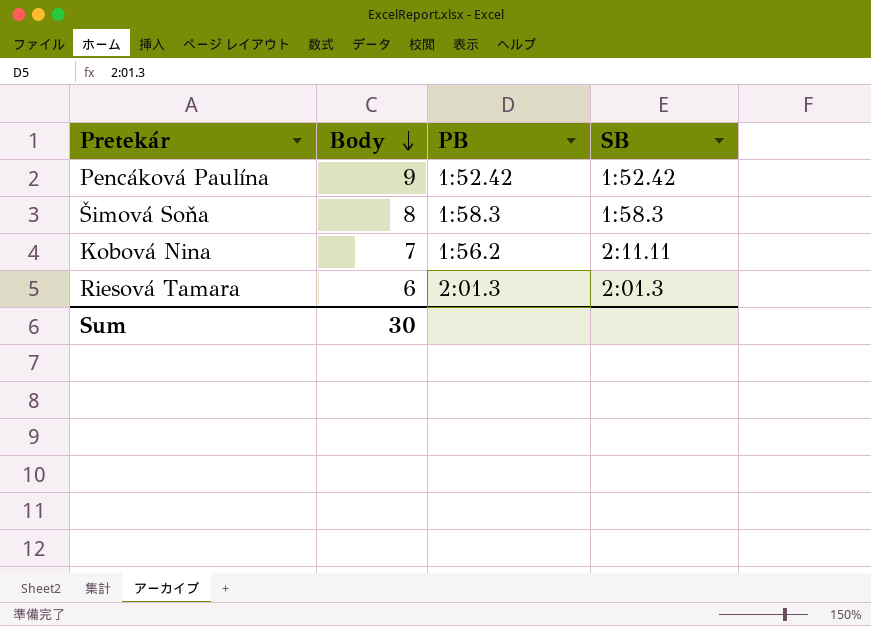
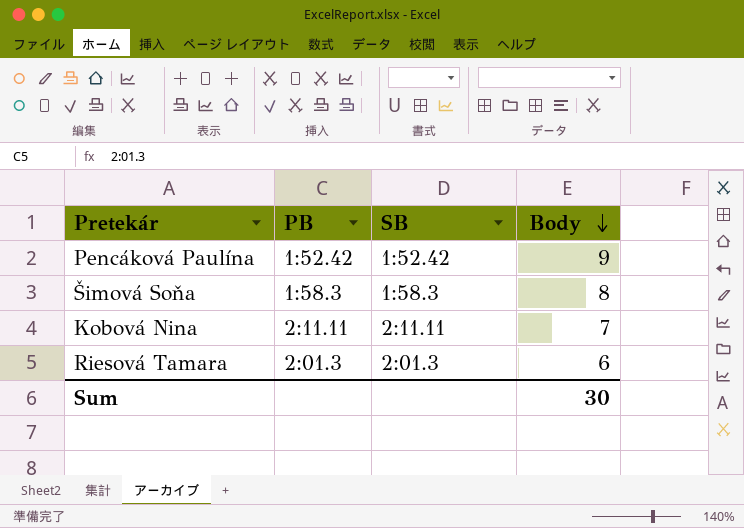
column Body | position: 2 -> 4
Kobová Nina | PB: 1:56.2 -> 2:11.11

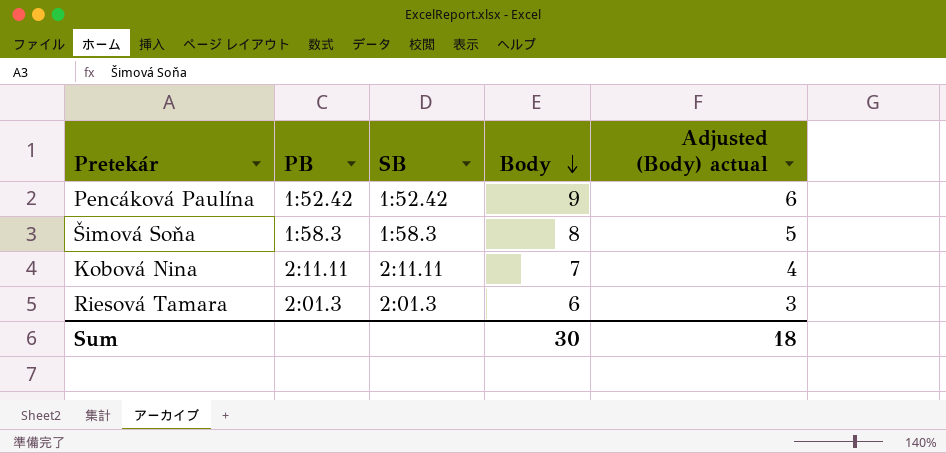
column Adjusted (Body) actual | formula: none -> [Body] - 3

